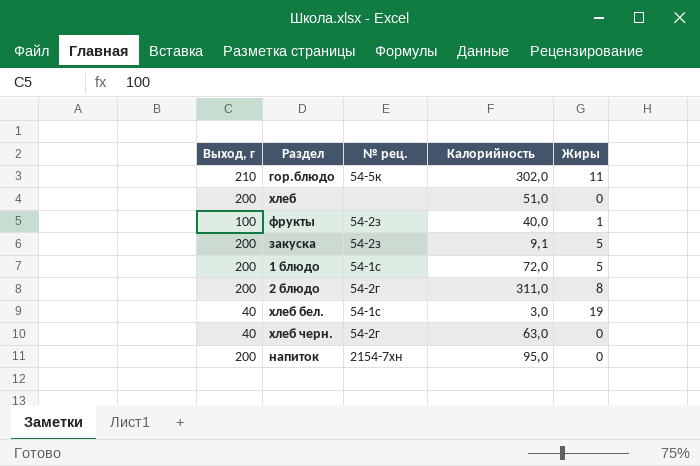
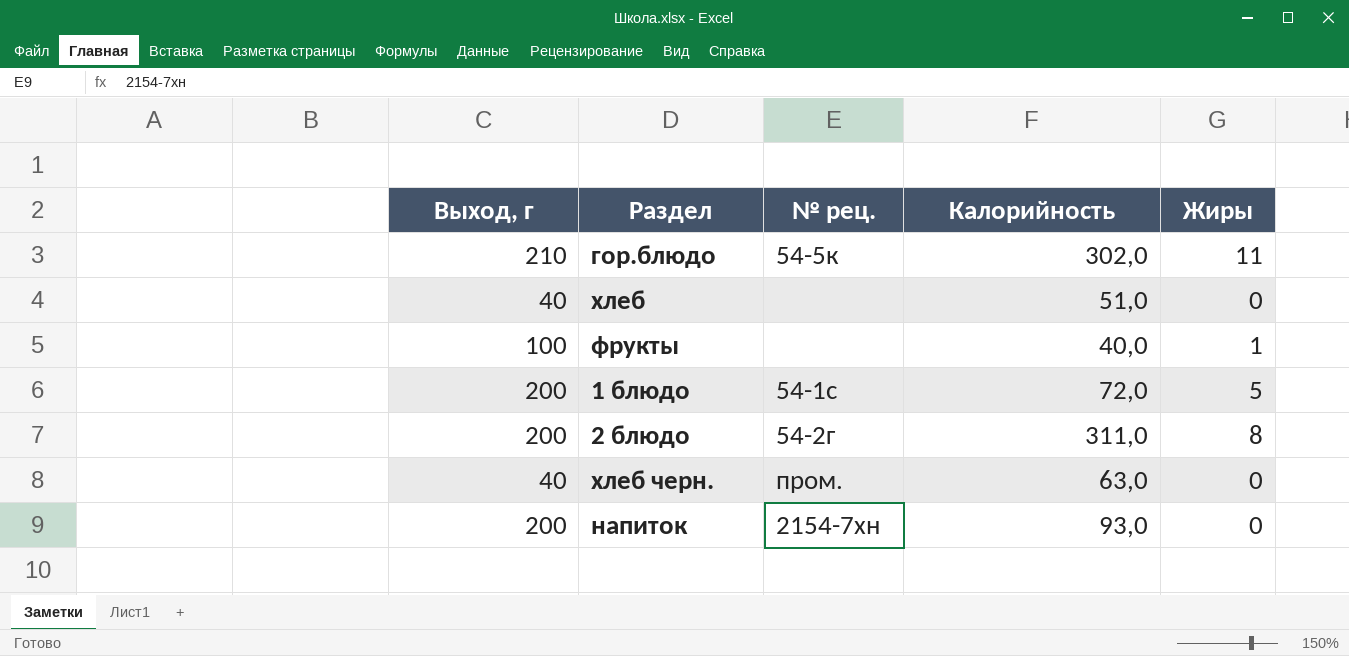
row закуска: 200 | 54-2з | 9,1 | 5 -> none
row хлеб бел.: 40 | 54-1с | 3,0 | 19 -> none
хлеб | Выход, г: 200 -> 40
фрукты | № рец.: 54-2з -> none
хлеб черн. | № рец.: 54-2г -> пром.
напиток | Калорийность: 95,0 -> 93,0

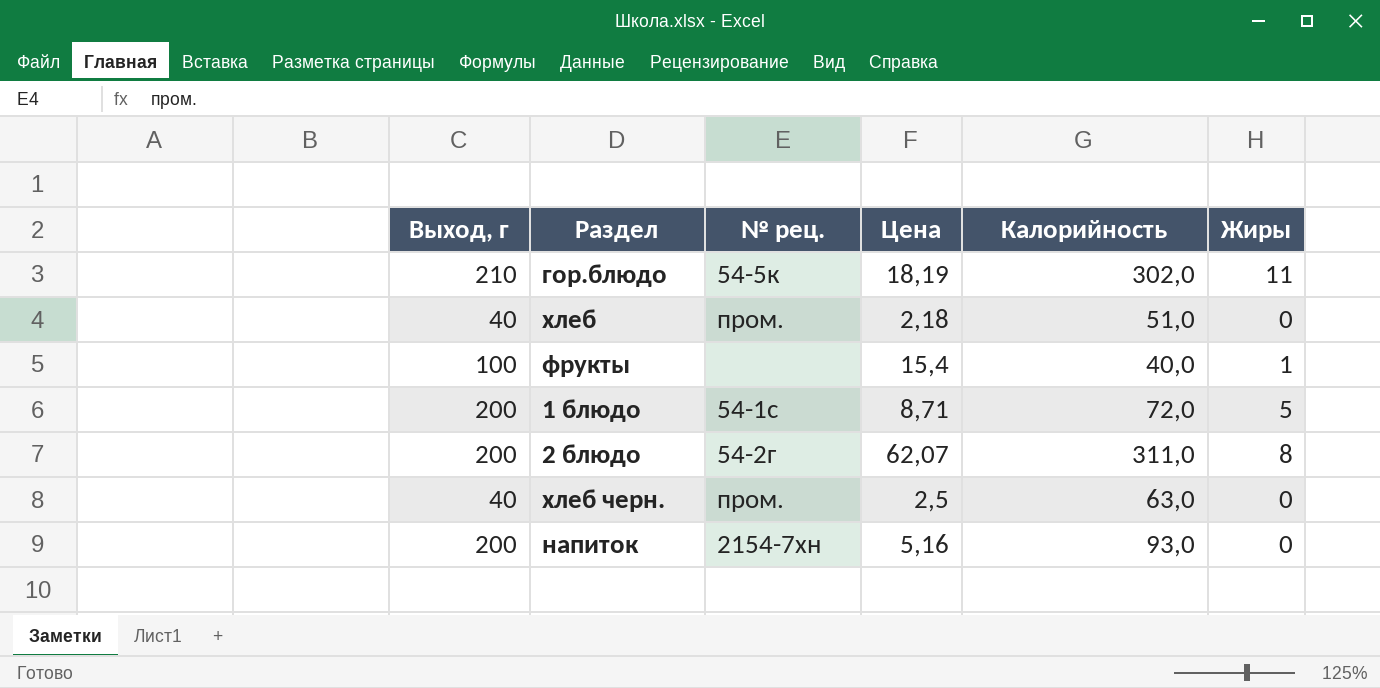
column Цена | position: none -> 4
хлеб | № рец.: none -> пром.

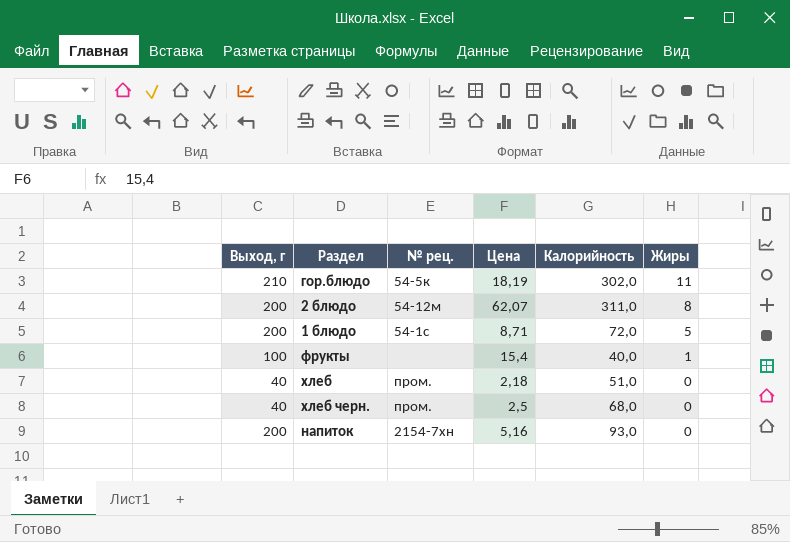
row order: none -> Жиры descending
2 блюдо | № рец.: 54-2г -> 54-12м
хлеб черн. | Калорийность: 63,0 -> 68,0

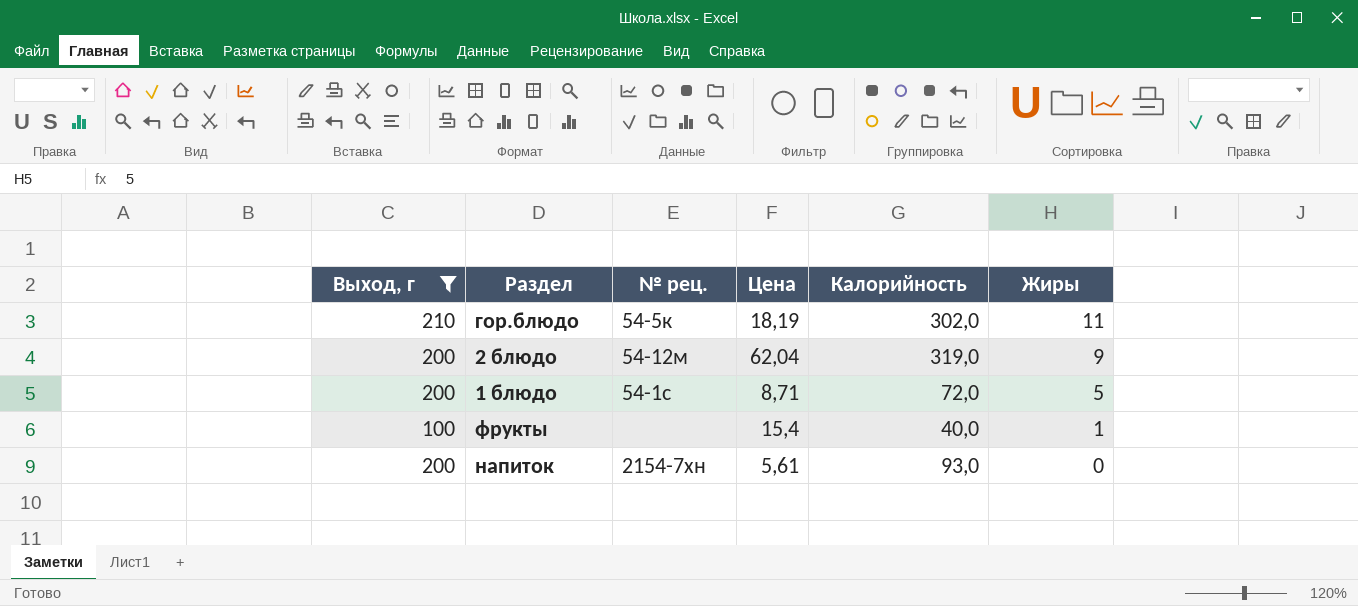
filter: none -> Выход, г != 40
2 блюдо | Цена: 62,07 -> 62,04
2 блюдо | Калорийность: 311,0 -> 319,0
2 блюдо | Жиры: 8 -> 9
напиток | Цена: 5,16 -> 5,61

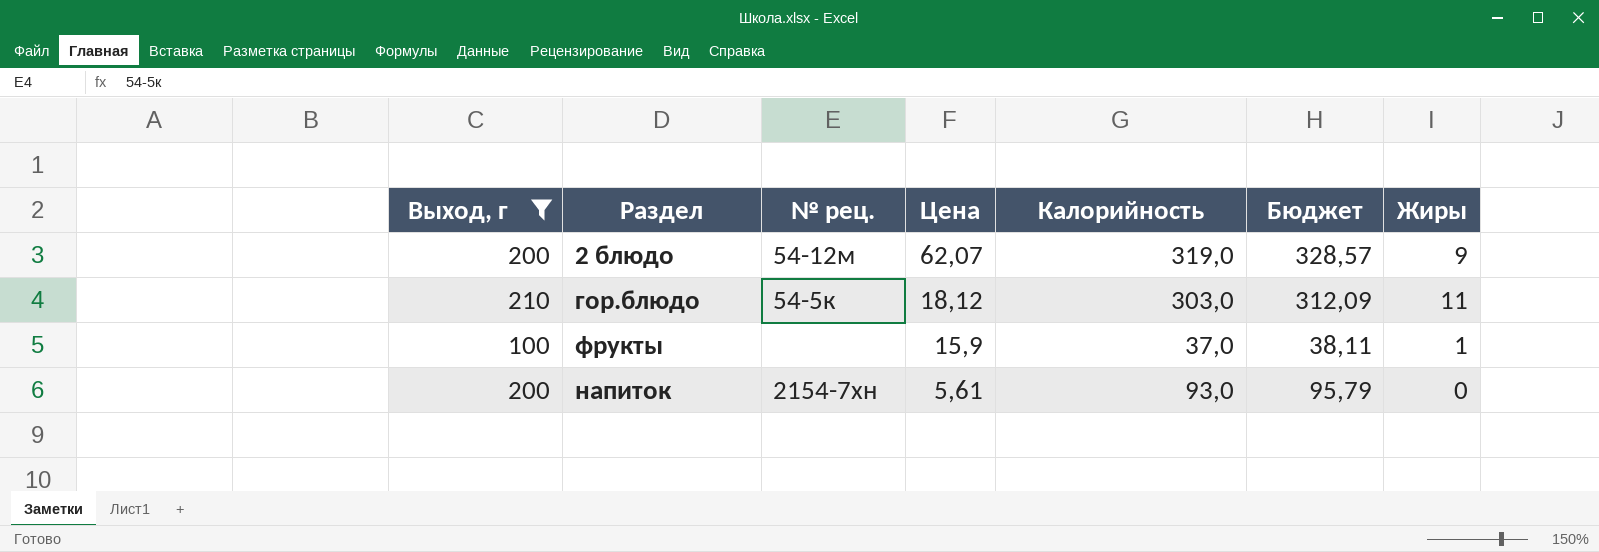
row order: Жиры descending -> Цена descending
column Бюджет | formula: none -> [Калорийность] * 1,03
row 1 блюдо: 200 | 54-1с | 8,71 | 72,0 | 5 -> none
2 блюдо | Цена: 62,04 -> 62,07
гор.блюдо | Цена: 18,19 -> 18,12
гор.блюдо | Калорийность: 302,0 -> 303,0
фрукты | Цена: 15,4 -> 15,9
фрукты | Калорийность: 40,0 -> 37,0

